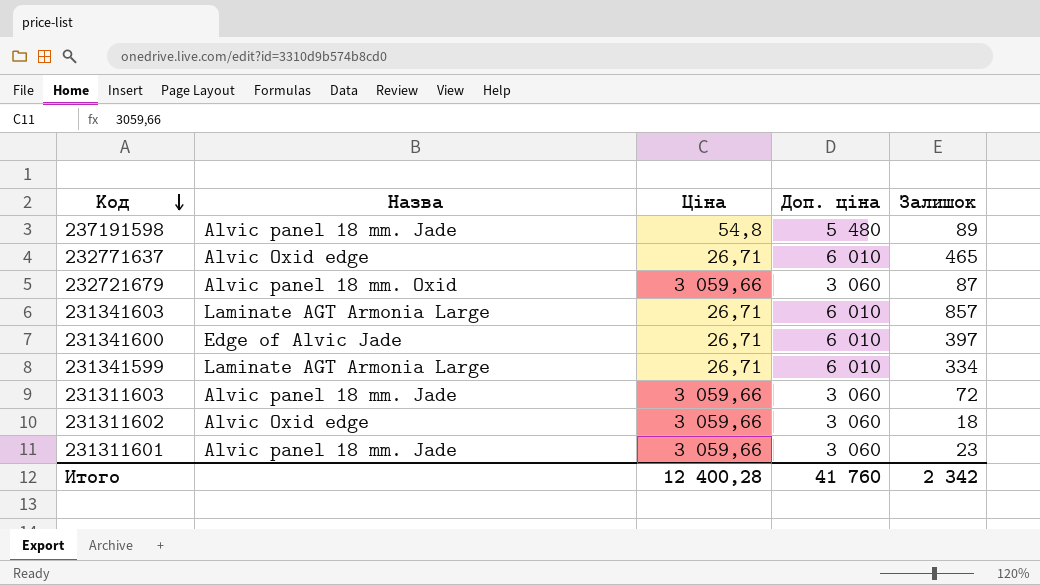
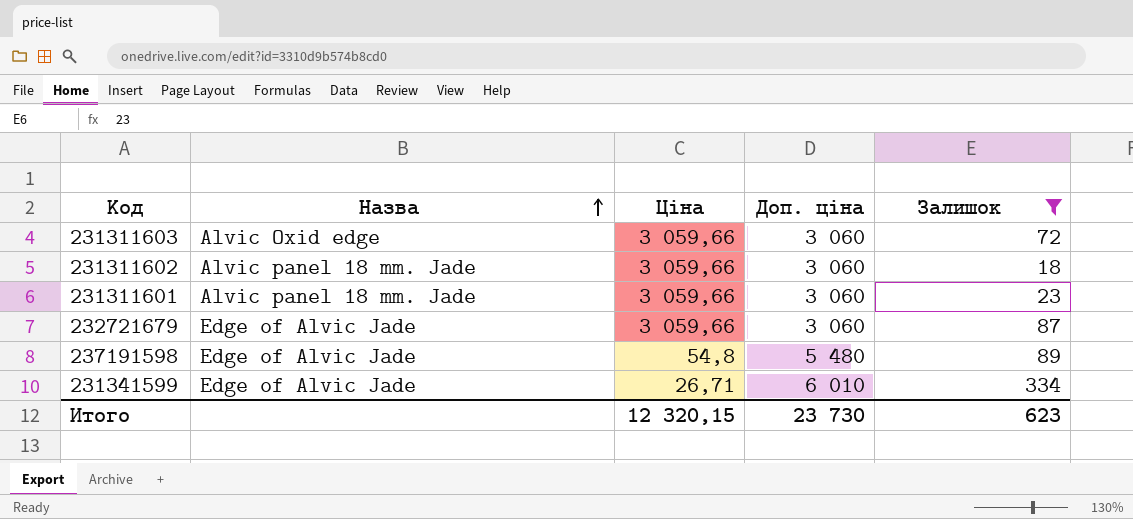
filter: none -> Залишок <= 334
row order: Код descending -> Назва ascending
231311603 | Назва: Alvic panel 18 mm. Jade -> Alvic Oxid edge
231311602 | Назва: Alvic Oxid edge -> Alvic panel 18 mm. Jade
232721679 | Назва: Alvic panel 18 mm. Oxid -> Edge of Alvic Jade
237191598 | Назва: Alvic panel 18 mm. Jade -> Edge of Alvic Jade
231341599 | Назва: Laminate AGT Armonia Large -> Edge of Alvic Jade
Итого | Ціна: 12 400,28 -> 12 320,15
Итого | Доп. ціна: 41 760 -> 23 730
Итого | Залишок: 2 342 -> 623

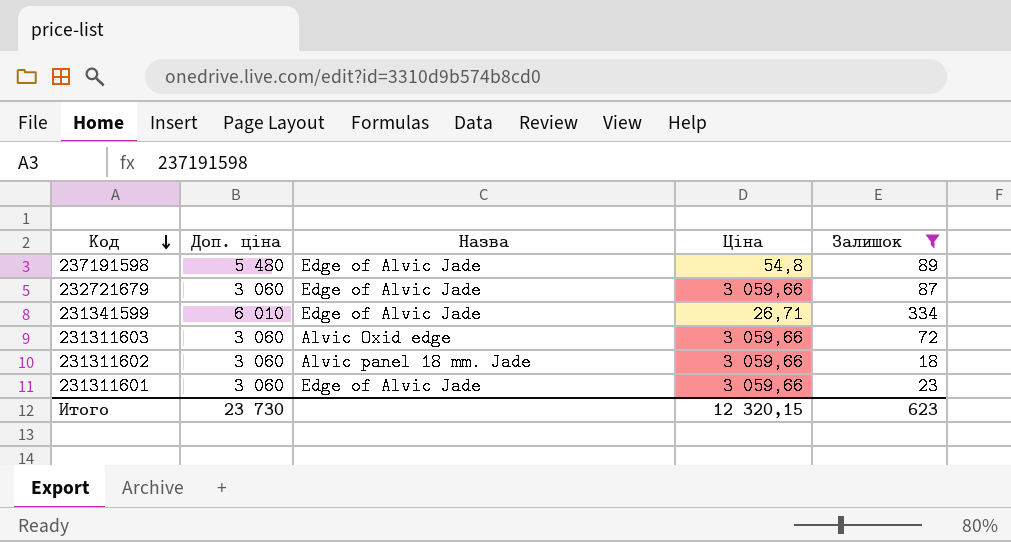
row order: Назва ascending -> Код descending
column Доп. ціна | position: 4 -> 2
231311601 | Назва: Alvic panel 18 mm. Jade -> Edge of Alvic Jade

